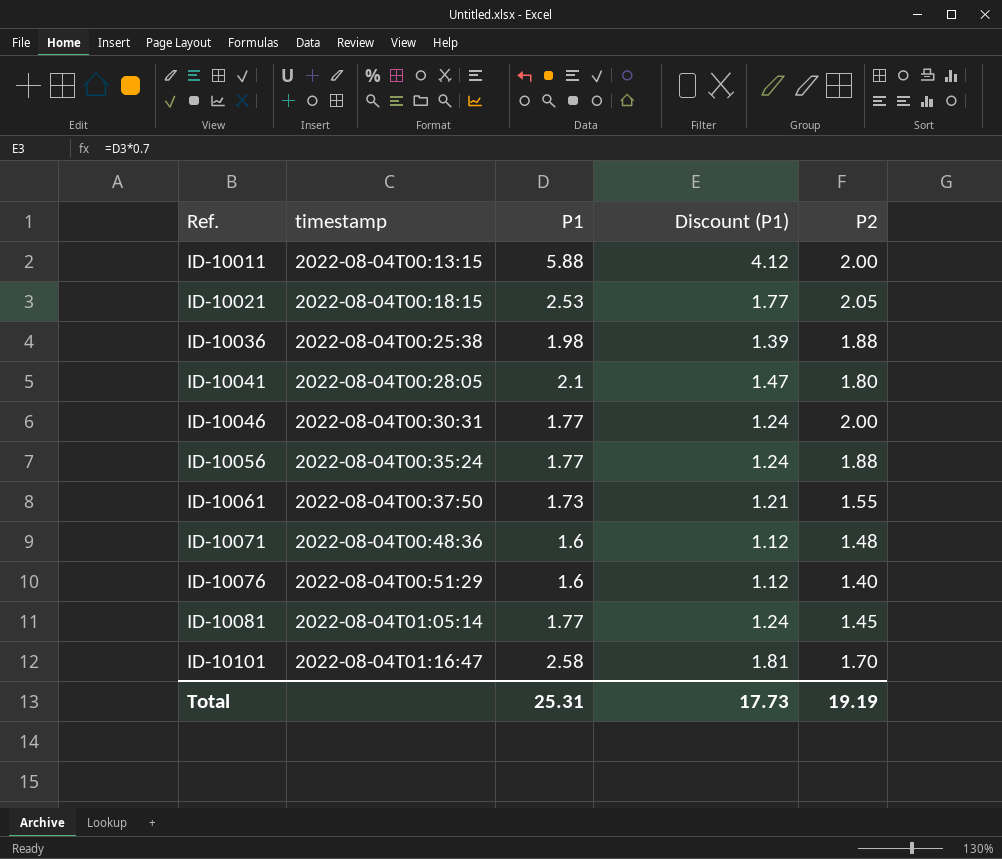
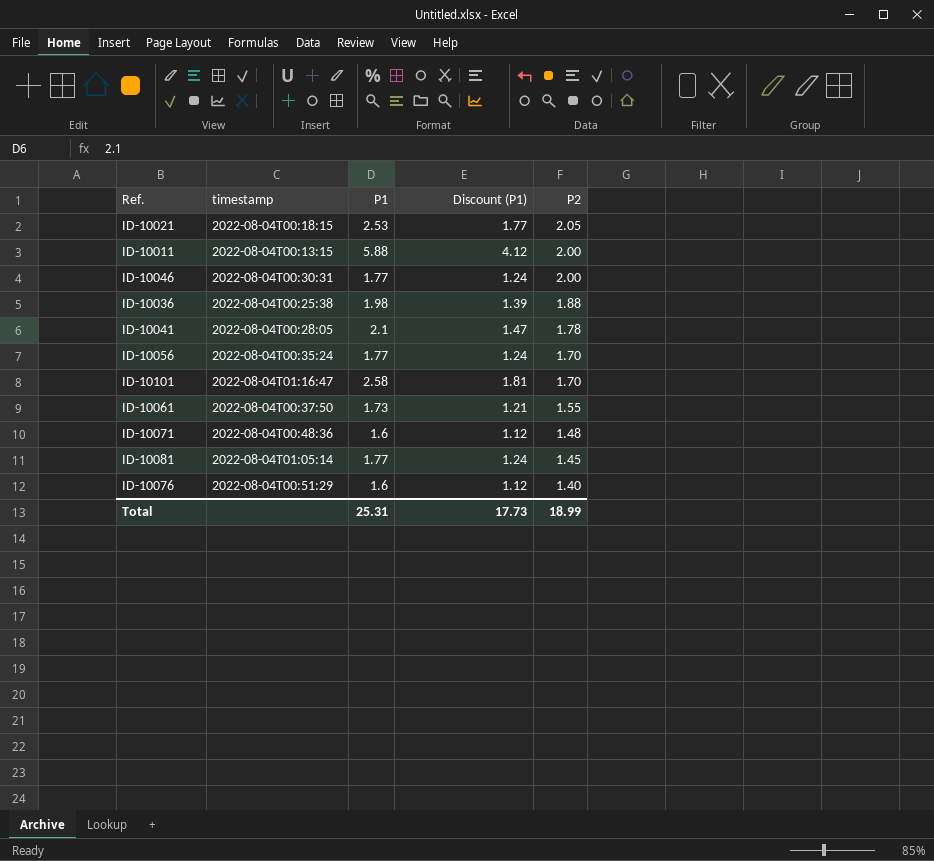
row order: Ref. ascending -> P2 descending
ID-10041 | P2: 1.80 -> 1.78
ID-10056 | P2: 1.88 -> 1.70
Total | P2: 19.19 -> 18.99

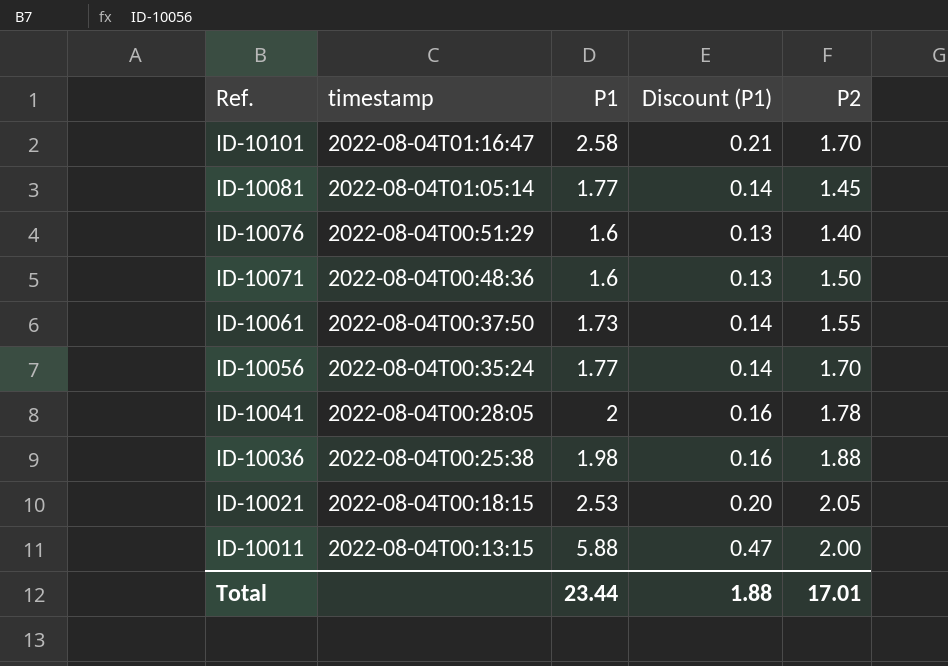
row order: P2 descending -> Ref. descending
column Discount (P1) | formula: [P1] * 0.7 -> [P1] * 0.08
row ID-10046: 2022-08-04T00:30:31 | 1.77 | 1.24 | 2.00 -> none
ID-10071 | P2: 1.48 -> 1.50
ID-10041 | P1: 2.1 -> 2
Total | P1: 25.31 -> 23.44
Total | Discount (P1): 17.73 -> 1.88
Total | P2: 18.99 -> 17.01

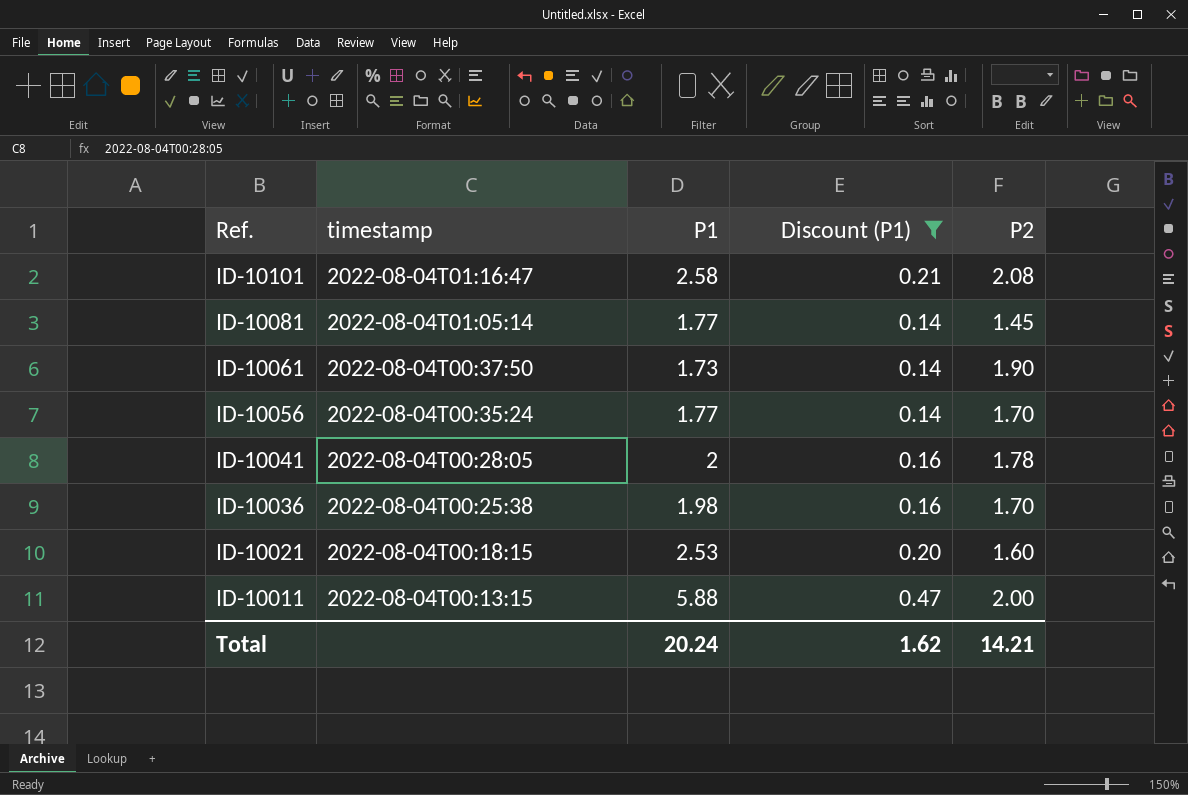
filter: none -> Discount (P1) != 0.13
ID-10101 | P2: 1.70 -> 2.08
ID-10061 | P2: 1.55 -> 1.90
ID-10036 | P2: 1.88 -> 1.70
ID-10021 | P2: 2.05 -> 1.60
Total | P1: 23.44 -> 20.24
Total | Discount (P1): 1.88 -> 1.62
Total | P2: 17.01 -> 14.21

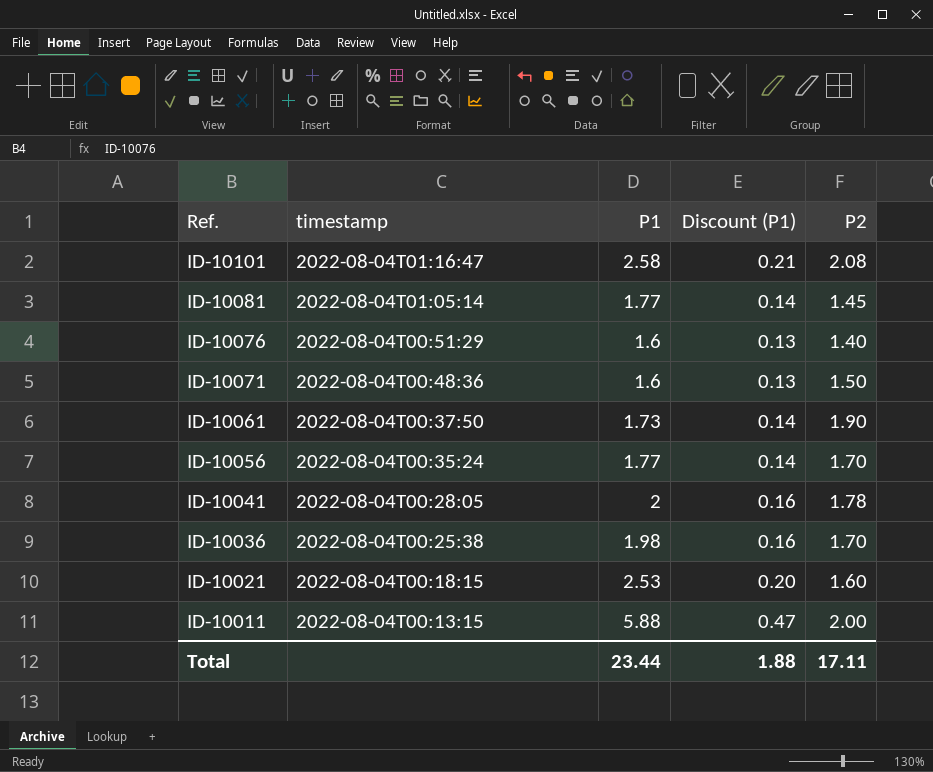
filter: Discount (P1) != 0.13 -> none
Total | P1: 20.24 -> 23.44
Total | Discount (P1): 1.62 -> 1.88
Total | P2: 14.21 -> 17.11

